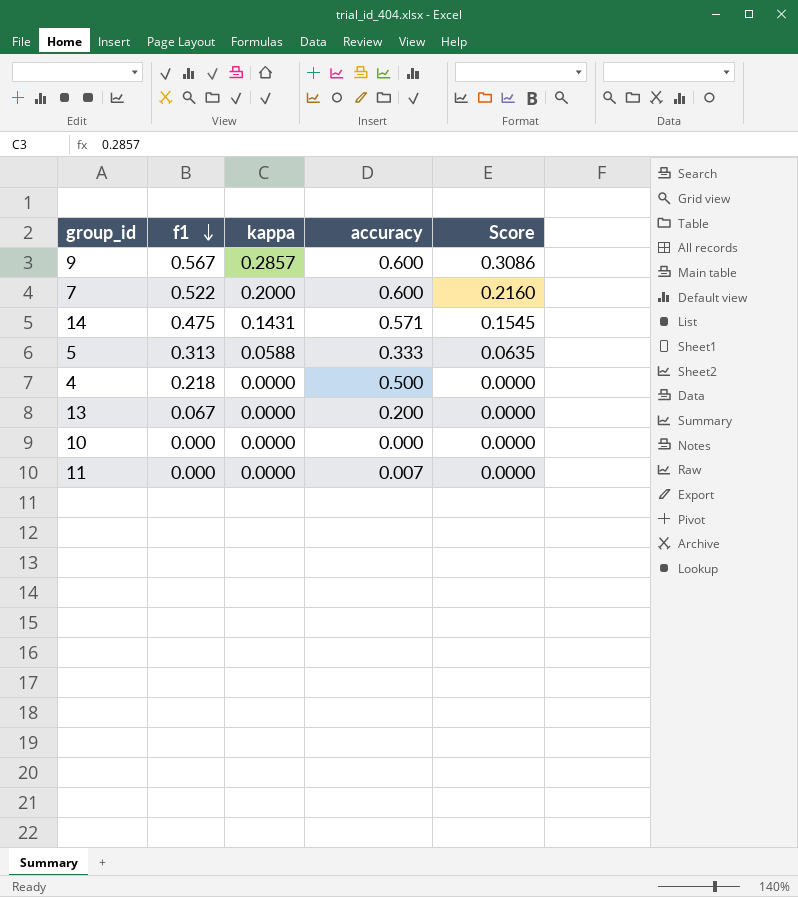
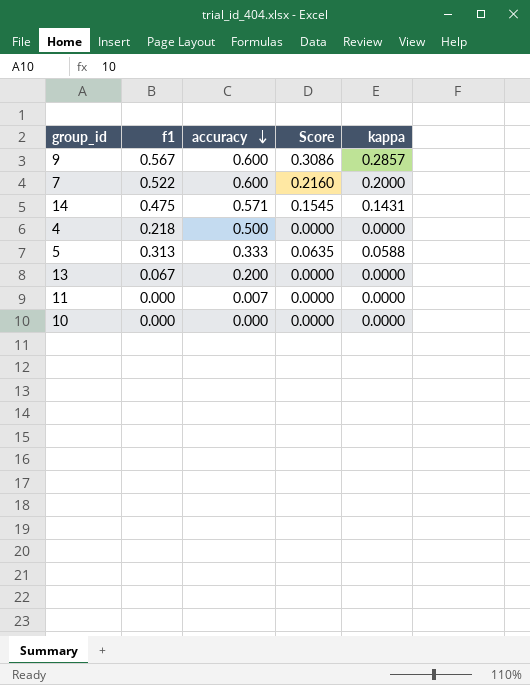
row order: f1 descending -> accuracy descending
column kappa | position: 3 -> 5

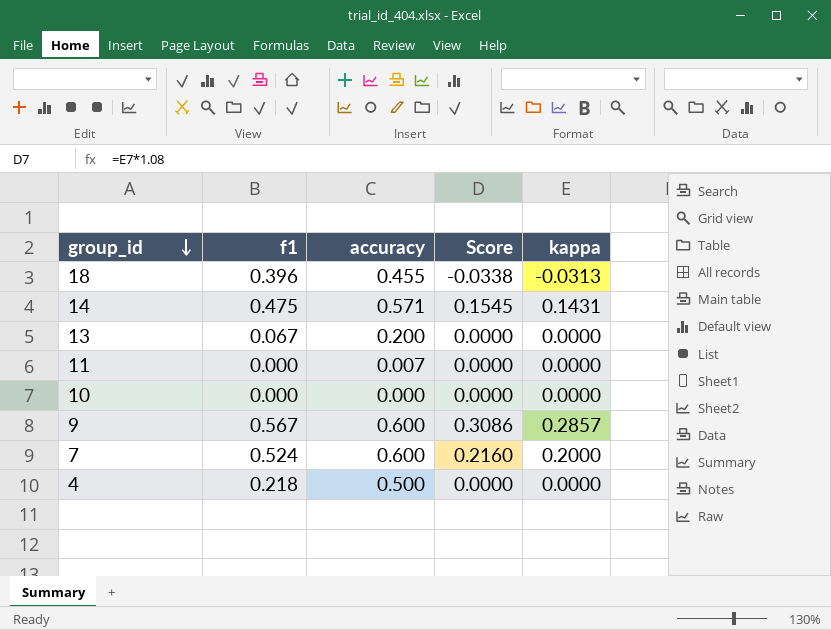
row order: accuracy descending -> group_id descending
row 5: 0.313 | 0.333 | 0.0635 | 0.0588 -> none
row 18: none -> 0.396 | 0.455 | -0.0338 | -0.0313
7 | f1: 0.522 -> 0.524

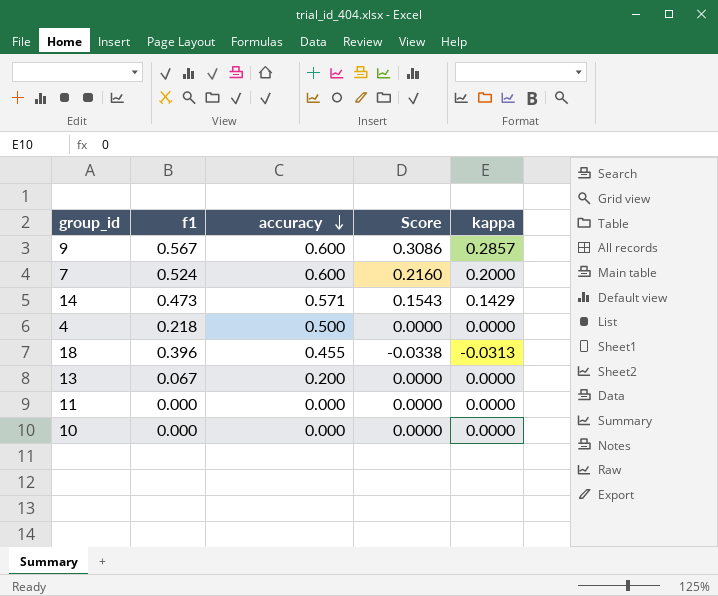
row order: group_id descending -> accuracy descending
14 | f1: 0.475 -> 0.473
14 | Score: 0.1545 -> 0.1543
14 | kappa: 0.1431 -> 0.1429
11 | accuracy: 0.007 -> 0.000

